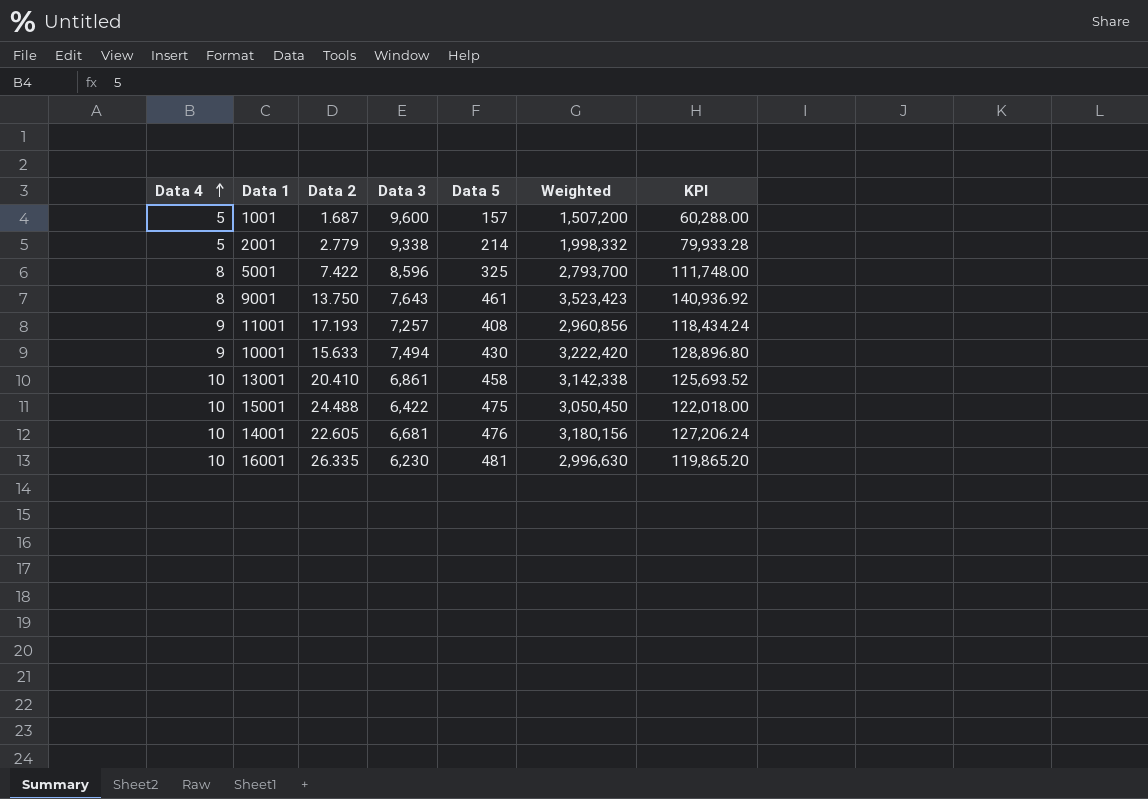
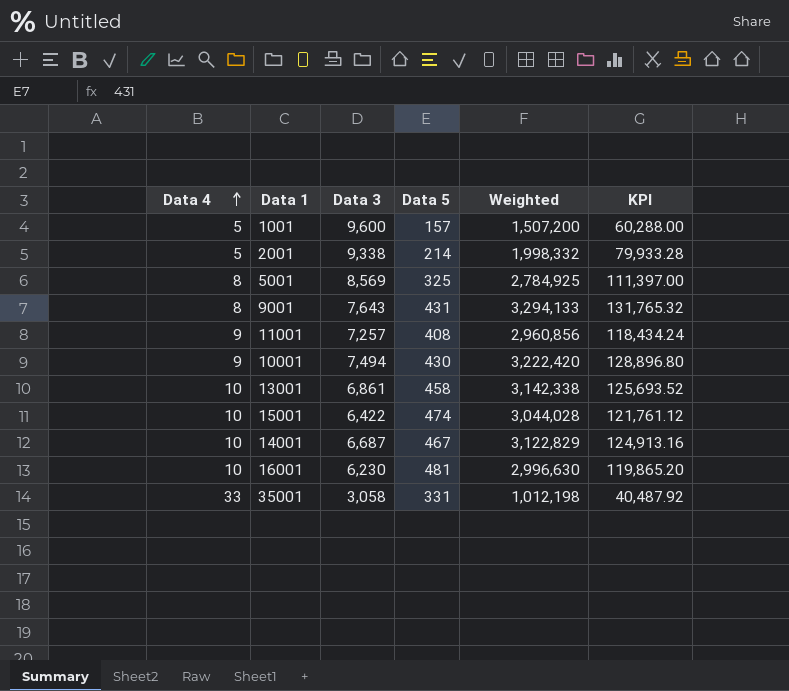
column Data 2 | position: 3 -> none
5001 | Data 3: 8,596 -> 8,569
5001 | Weighted: 2,793,700 -> 2,784,925
5001 | KPI: 111,748.00 -> 111,397.00
9001 | Data 5: 461 -> 431
9001 | Weighted: 3,523,423 -> 3,294,133
9001 | KPI: 140,936.92 -> 131,765.32
15001 | Data 5: 475 -> 474
15001 | Weighted: 3,050,450 -> 3,044,028
15001 | KPI: 122,018.00 -> 121,761.12
14001 | Data 3: 6,681 -> 6,687
14001 | Data 5: 476 -> 467
14001 | Weighted: 3,180,156 -> 3,122,829
14001 | KPI: 127,206.24 -> 124,913.16
row 35001: none -> 33 | 3,058 | 331 | 1,012,198 | 40,487.92

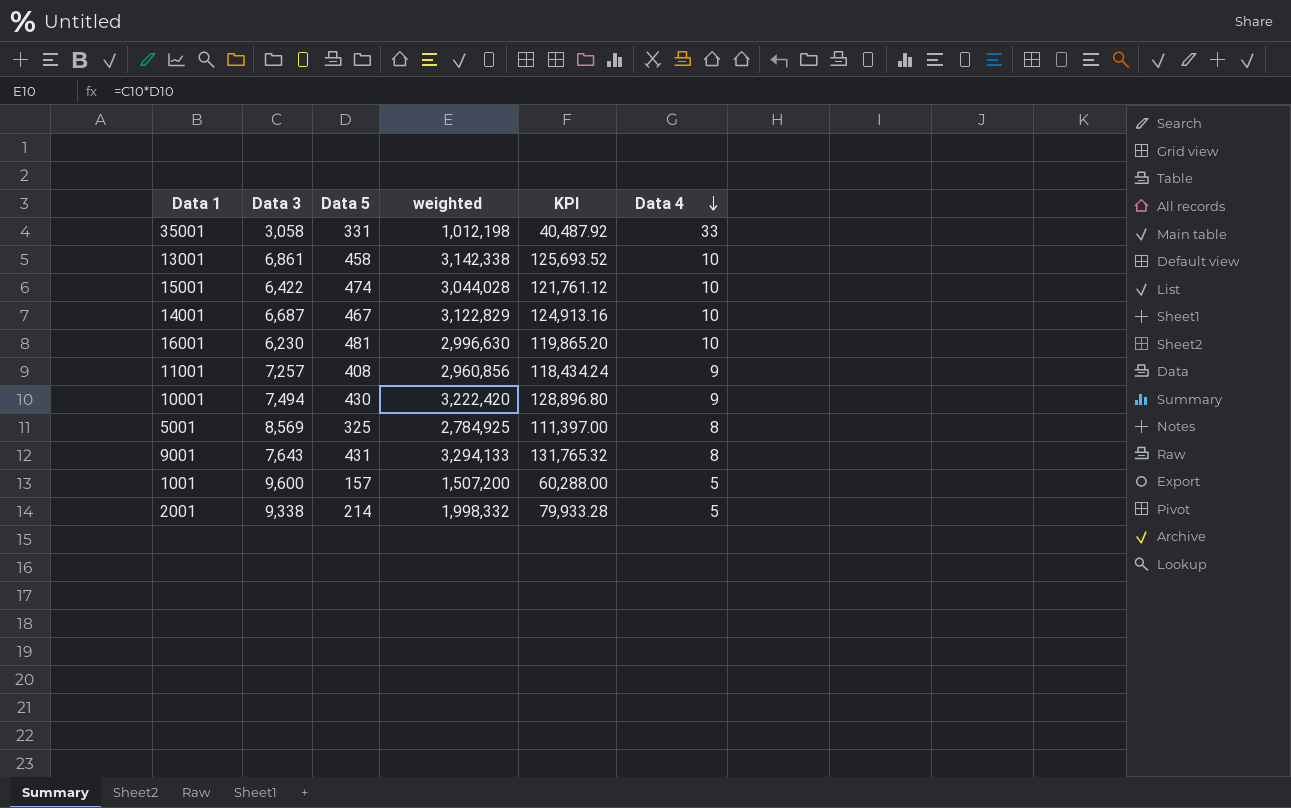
row order: Data 4 ascending -> Data 4 descending
column name: Weighted -> weighted
column Data 4 | position: 1 -> 6

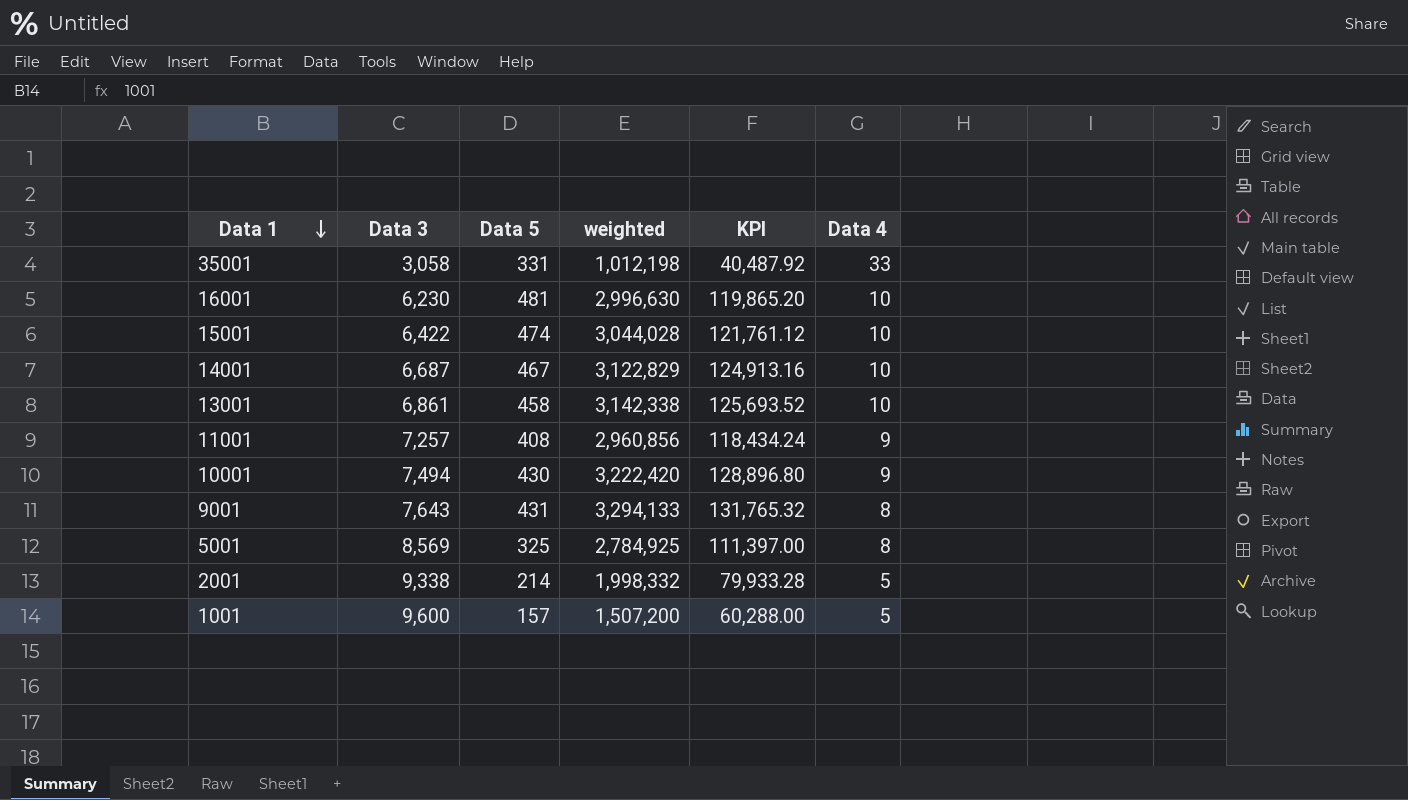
row order: Data 4 descending -> Data 1 descending

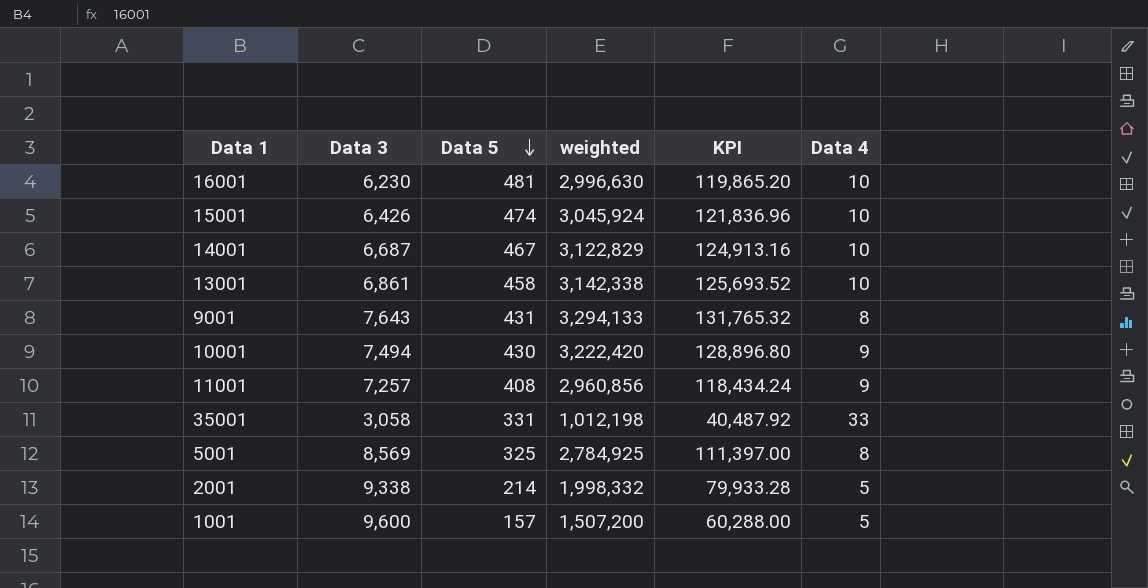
row order: Data 1 descending -> Data 5 descending
15001 | Data 3: 6,422 -> 6,426
15001 | weighted: 3,044,028 -> 3,045,924
15001 | KPI: 121,761.12 -> 121,836.96

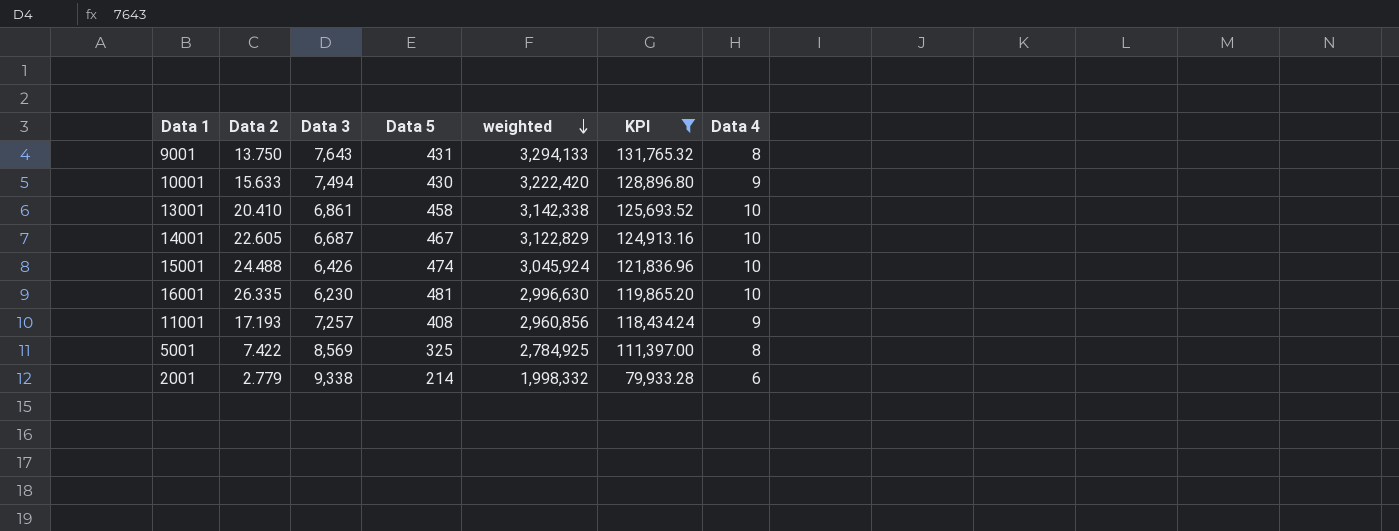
filter: none -> KPI >= 79,933.28
row order: Data 5 descending -> weighted descending
column Data 2 | position: none -> 2
2001 | Data 4: 5 -> 6

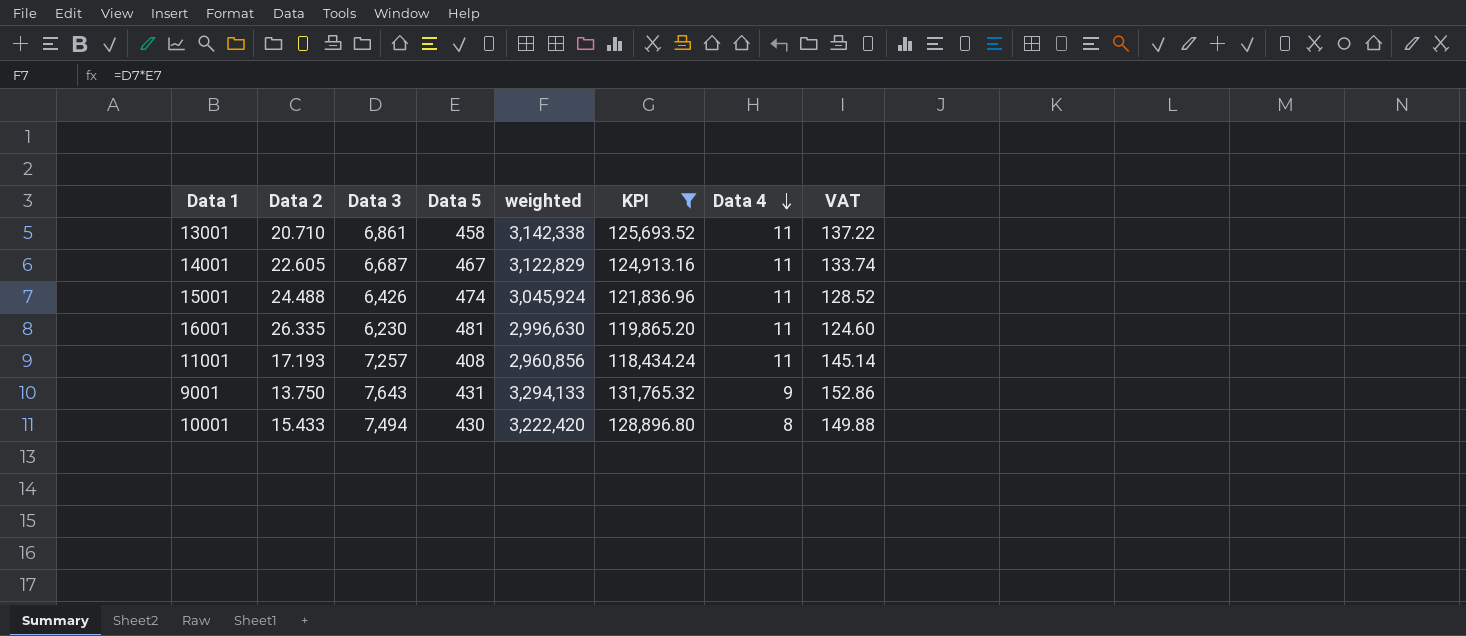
row order: weighted descending -> Data 4 descending
column VAT | formula: none -> [Data 3] * 0.02
row 5001: 7.422 | 8,569 | 325 | 2,784,925 | 111,397.00 | 8 -> none
row 2001: 2.779 | 9,338 | 214 | 1,998,332 | 79,933.28 | 6 -> none
13001 | Data 2: 20.410 -> 20.710
13001 | Data 4: 10 -> 11
14001 | Data 4: 10 -> 11
15001 | Data 4: 10 -> 11
16001 | Data 4: 10 -> 11
11001 | Data 4: 9 -> 11
9001 | Data 4: 8 -> 9
10001 | Data 2: 15.633 -> 15.433
10001 | Data 4: 9 -> 8

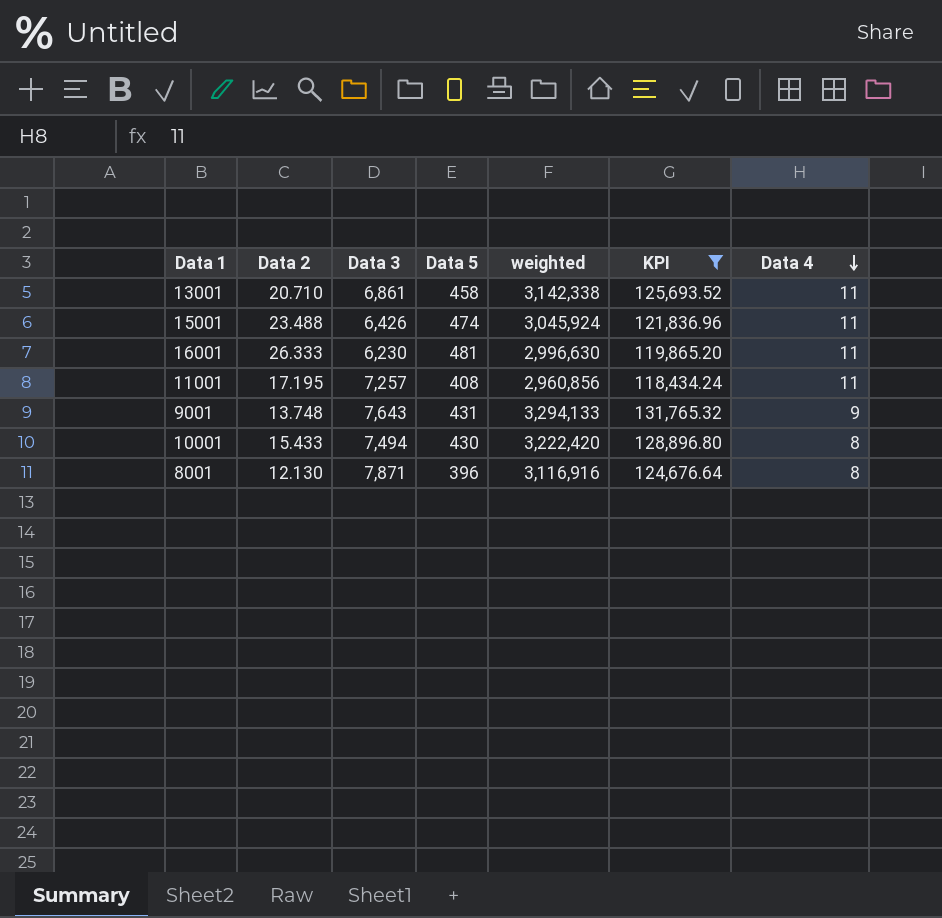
column VAT | formula: [Data 3] * 0.02 -> none
row 14001: 22.605 | 6,687 | 467 | 3,122,829 | 124,913.16 | 11 | 133.74 -> none
15001 | Data 2: 24.488 -> 23.488
16001 | Data 2: 26.335 -> 26.333
11001 | Data 2: 17.193 -> 17.195
9001 | Data 2: 13.750 -> 13.748
row 8001: none -> 12.130 | 7,871 | 396 | 3,116,916 | 124,676.64 | 8

